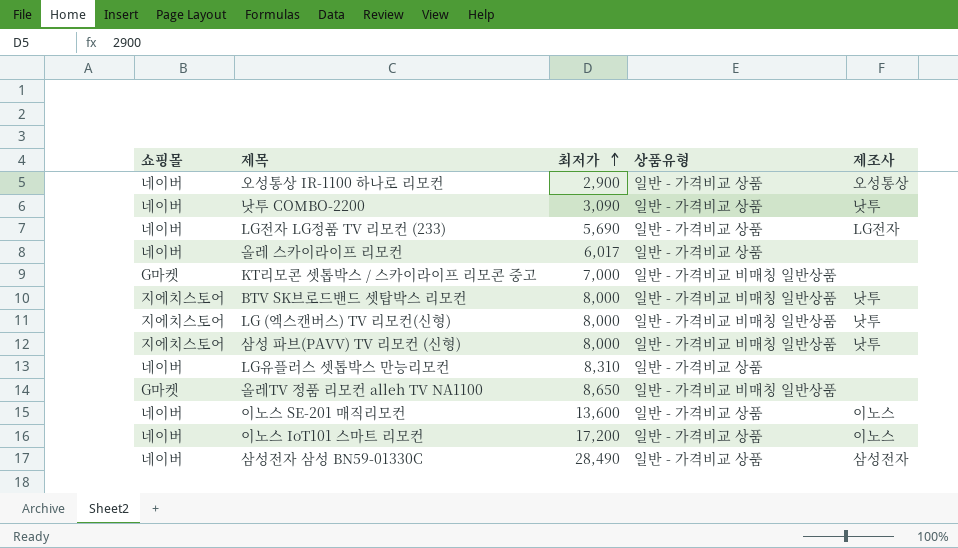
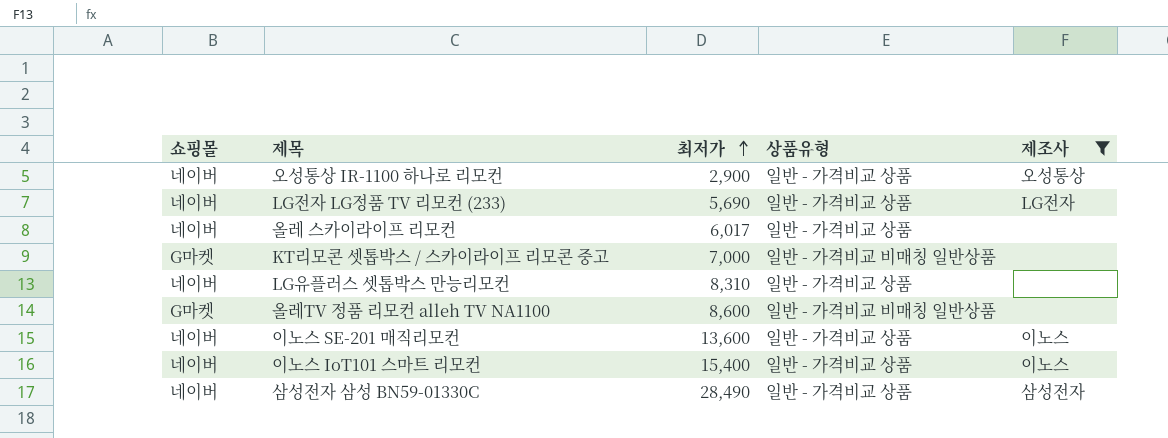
filter: none -> 제조사 != 낫투
올레TV 정품 리모컨 alleh TV NA1100 | 최저가: 8,650 -> 8,600
이노스 IoT101 스마트 리모컨 | 최저가: 17,200 -> 15,400

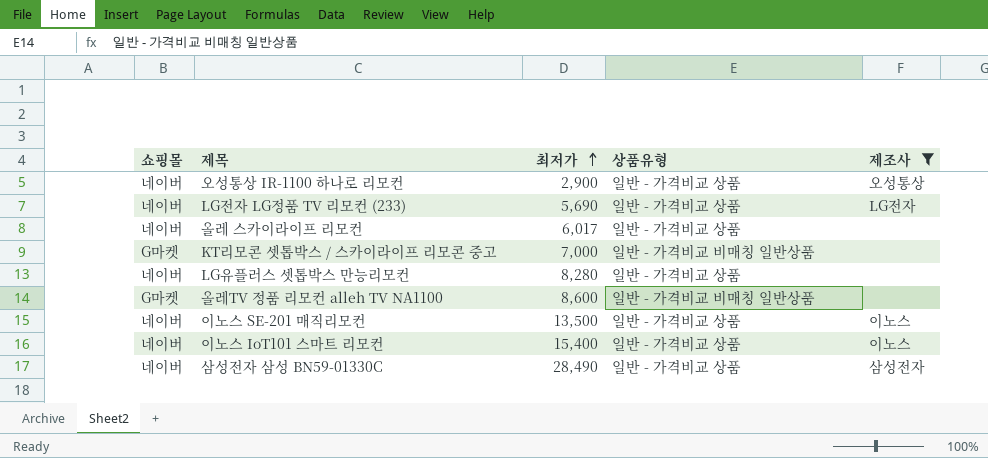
LG유플러스 셋톱박스 만능리모컨 | 최저가: 8,310 -> 8,280
이노스 SE-201 매직리모컨 | 최저가: 13,600 -> 13,500

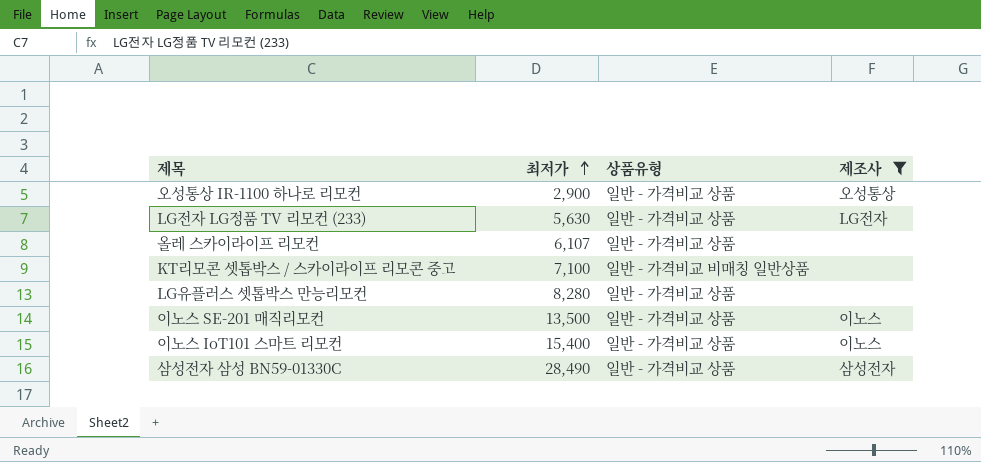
column 쇼핑몰 | position: 1 -> none
row 올레TV 정품 리모컨 alleh TV NA1100: G마켓 | 8,600 | 일반 - 가격비교 비매칭 일반상품 | none -> none
LG전자 LG정품 TV 리모컨 (233) | 최저가: 5,690 -> 5,630
올레 스카이라이프 리모컨 | 최저가: 6,017 -> 6,107
KT리모콘 셋톱박스 / 스카이라이프 리모콘 중고 | 최저가: 7,000 -> 7,100

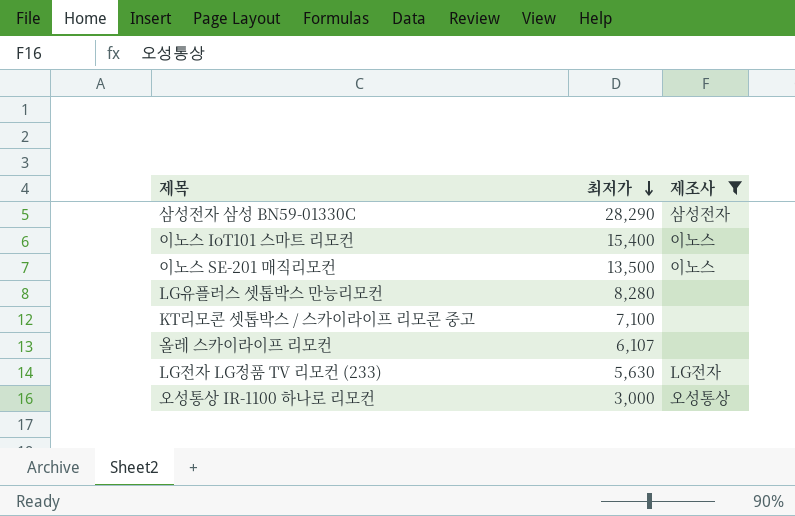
row order: 최저가 ascending -> 최저가 descending
column 상품유형 | position: 3 -> none
삼성전자 삼성 BN59-01330C | 최저가: 28,490 -> 28,290
오성통상 IR-1100 하나로 리모컨 | 최저가: 2,900 -> 3,000

